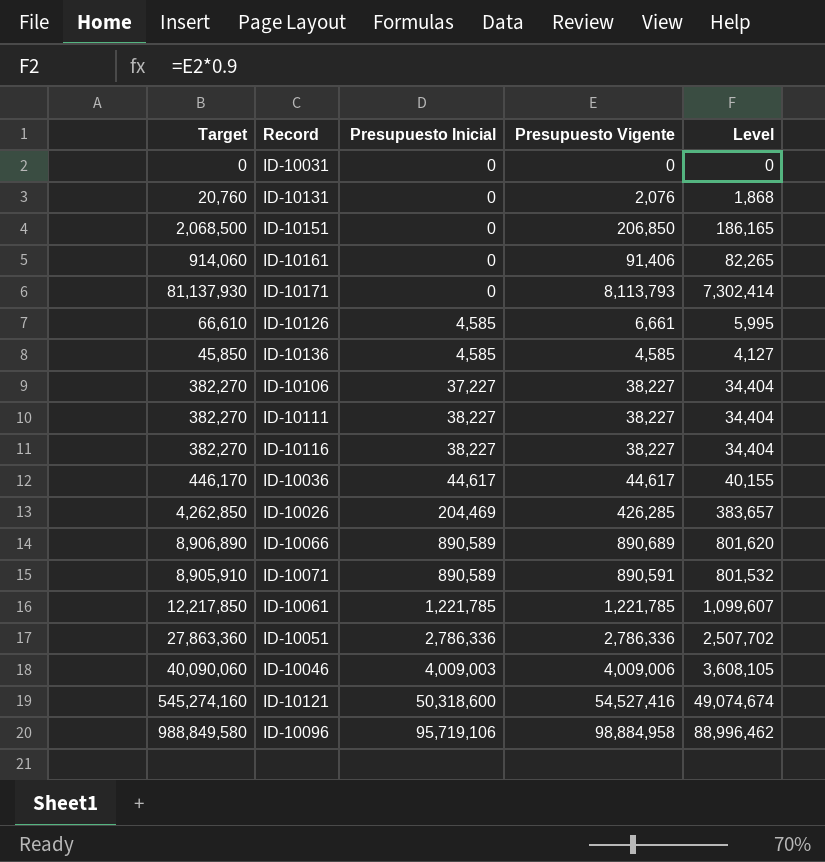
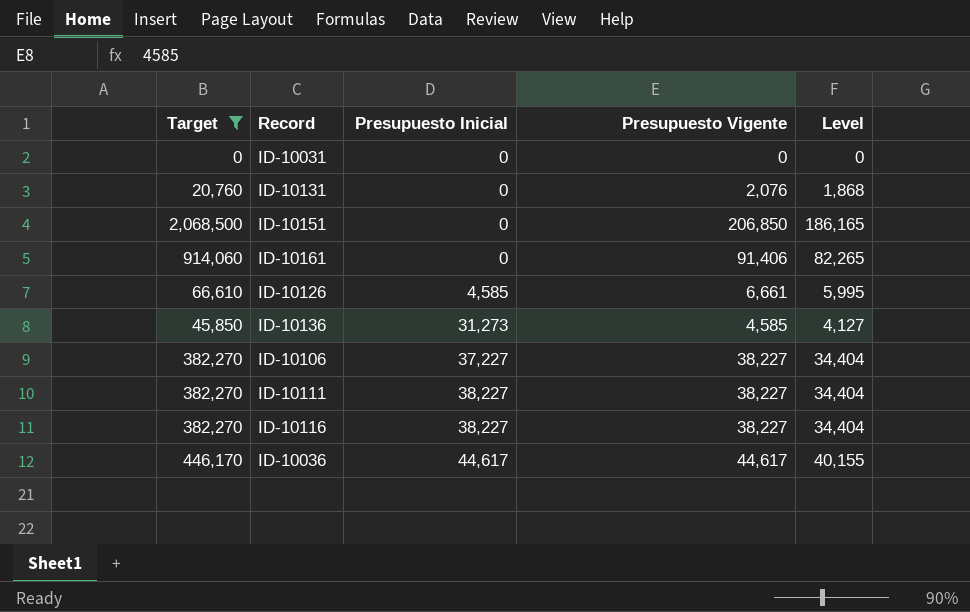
filter: none -> Target <= 2,068,500
ID-10136 | Presupuesto Inicial: 4,585 -> 31,273

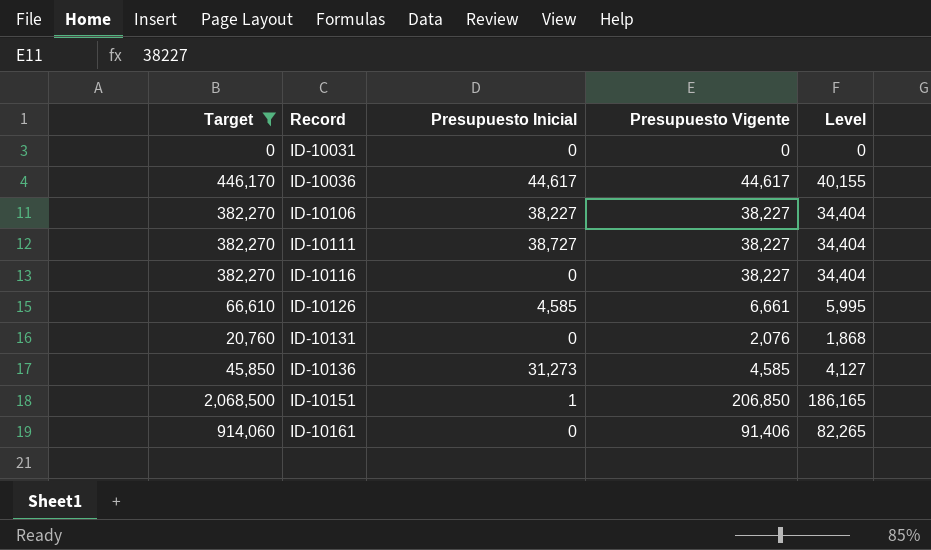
row order: Presupuesto Inicial ascending -> Record ascending
ID-10106 | Presupuesto Inicial: 37,227 -> 38,227
ID-10111 | Presupuesto Inicial: 38,227 -> 38,727
ID-10116 | Presupuesto Inicial: 38,227 -> 0
ID-10151 | Presupuesto Inicial: 0 -> 1

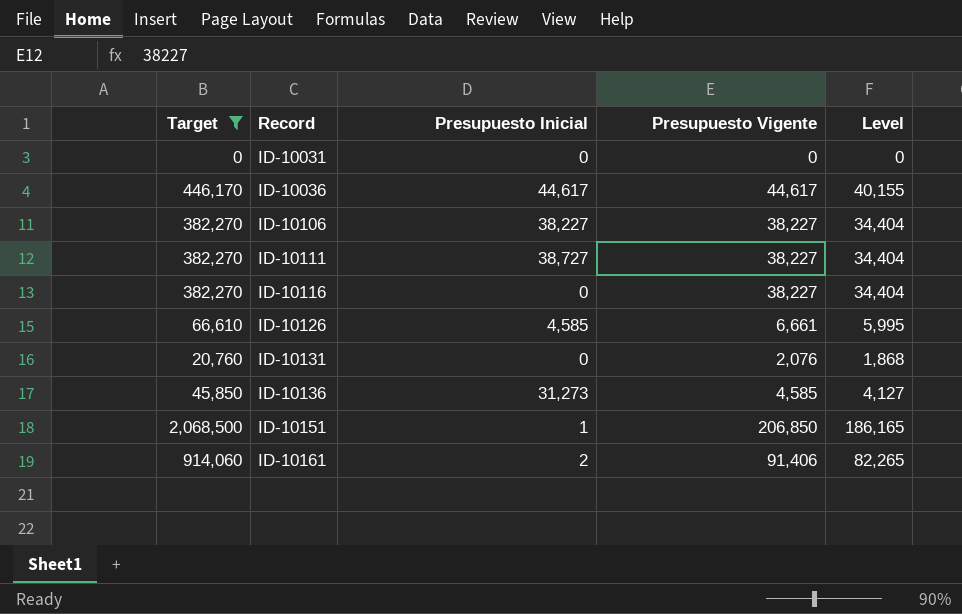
ID-10161 | Presupuesto Inicial: 0 -> 2

